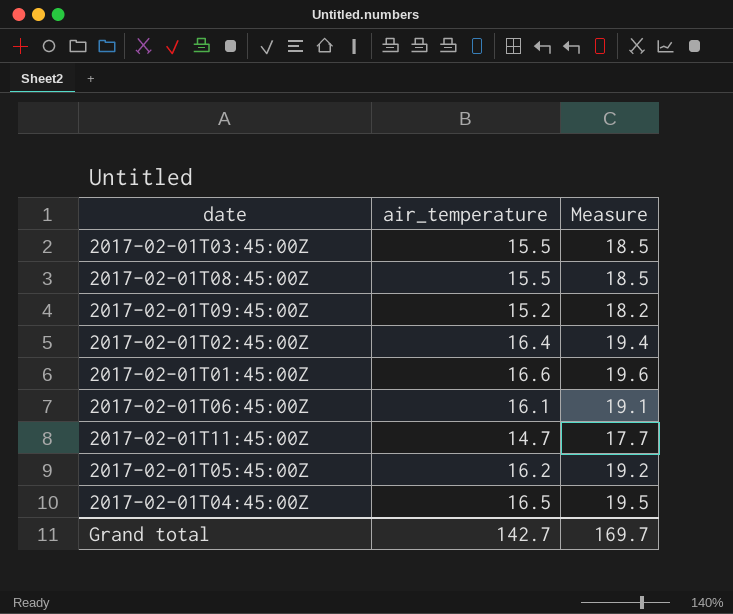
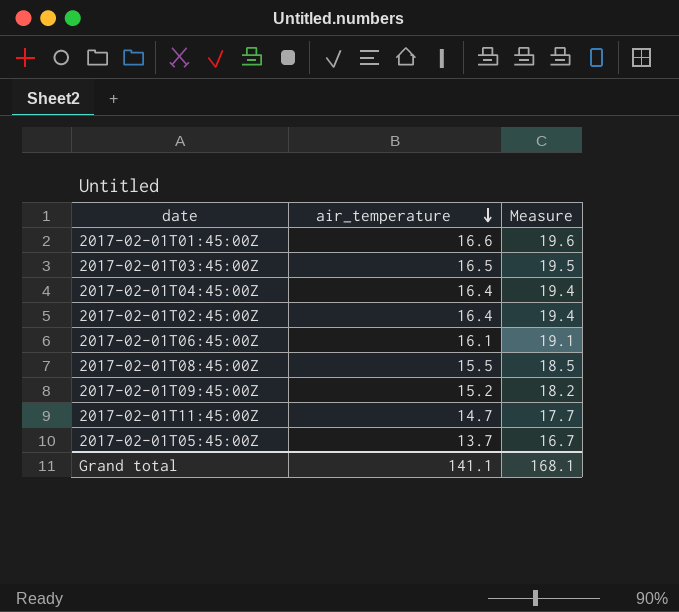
row order: none -> air_temperature descending
2017-02-01T03:45:00Z | air_temperature: 15.5 -> 16.5
2017-02-01T03:45:00Z | Measure: 18.5 -> 19.5
2017-02-01T04:45:00Z | air_temperature: 16.5 -> 16.4
2017-02-01T04:45:00Z | Measure: 19.5 -> 19.4
2017-02-01T05:45:00Z | air_temperature: 16.2 -> 13.7
2017-02-01T05:45:00Z | Measure: 19.2 -> 16.7
Grand total | air_temperature: 142.7 -> 141.1
Grand total | Measure: 169.7 -> 168.1

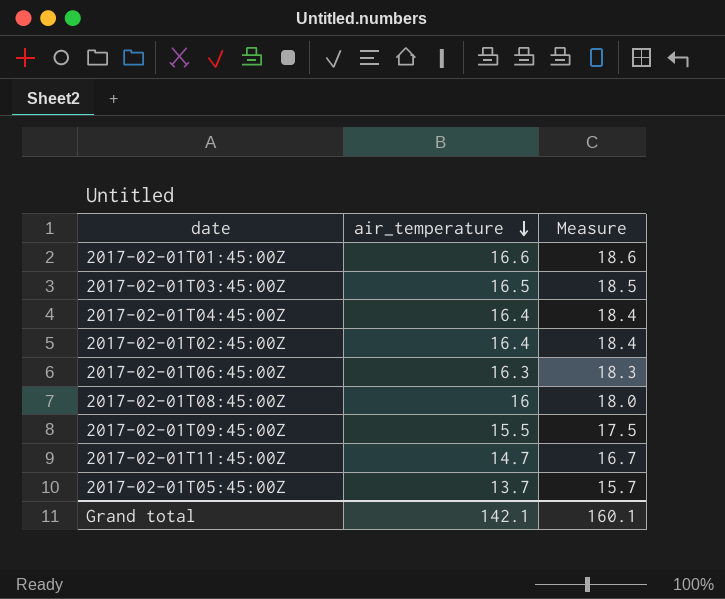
column Measure | formula: [air_temperature] + 3 -> [air_temperature] + 2
2017-02-01T06:45:00Z | air_temperature: 16.1 -> 16.3
2017-02-01T08:45:00Z | air_temperature: 15.5 -> 16
2017-02-01T09:45:00Z | air_temperature: 15.2 -> 15.5
Grand total | air_temperature: 141.1 -> 142.1
Grand total | Measure: 168.1 -> 160.1

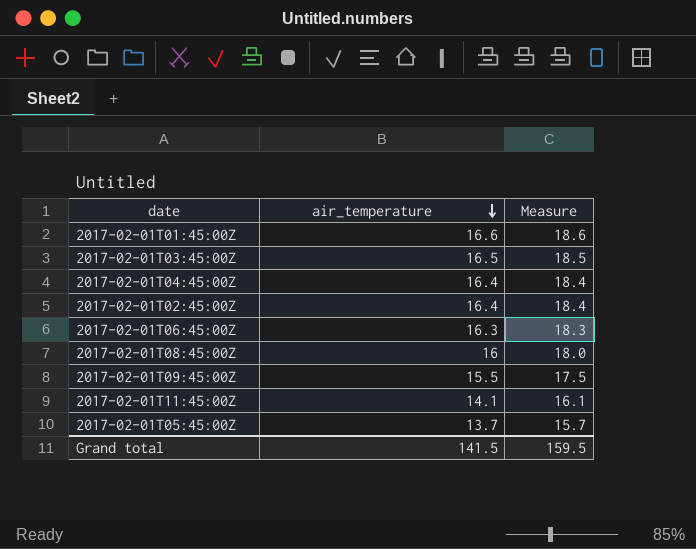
2017-02-01T11:45:00Z | air_temperature: 14.7 -> 14.1
2017-02-01T11:45:00Z | Measure: 16.7 -> 16.1
Grand total | air_temperature: 142.1 -> 141.5
Grand total | Measure: 160.1 -> 159.5

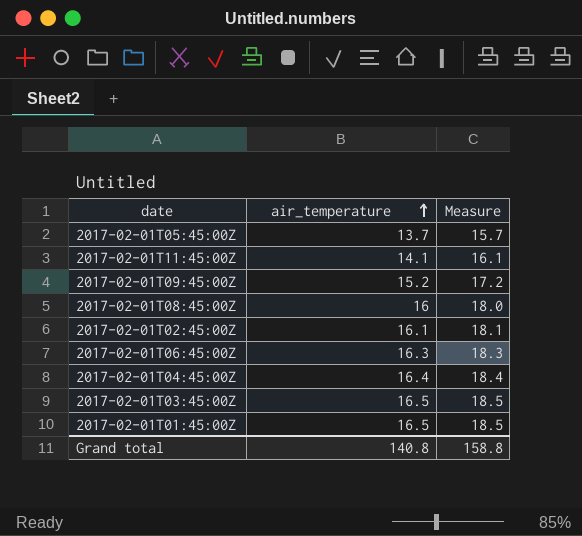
row order: air_temperature descending -> air_temperature ascending
2017-02-01T09:45:00Z | air_temperature: 15.5 -> 15.2
2017-02-01T09:45:00Z | Measure: 17.5 -> 17.2
2017-02-01T02:45:00Z | air_temperature: 16.4 -> 16.1
2017-02-01T02:45:00Z | Measure: 18.4 -> 18.1
2017-02-01T01:45:00Z | air_temperature: 16.6 -> 16.5
2017-02-01T01:45:00Z | Measure: 18.6 -> 18.5
Grand total | air_temperature: 141.5 -> 140.8
Grand total | Measure: 159.5 -> 158.8

